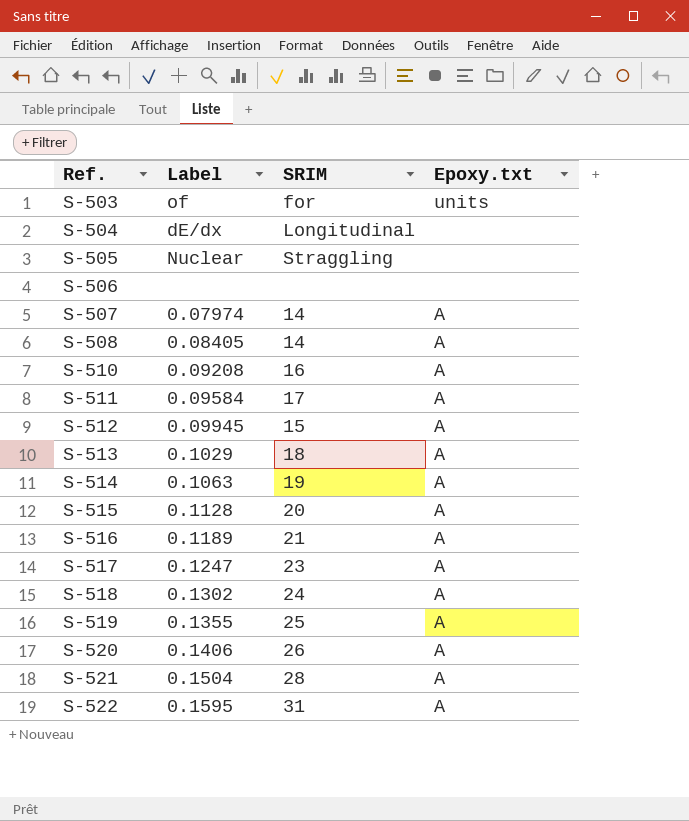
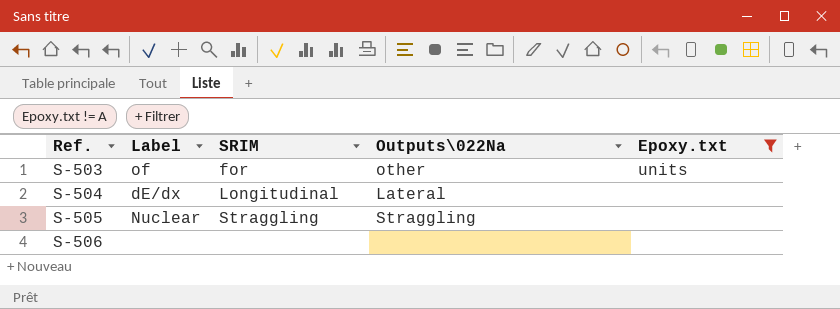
filter: none -> Epoxy.txt != A
column Outputs\022Na | position: none -> 4

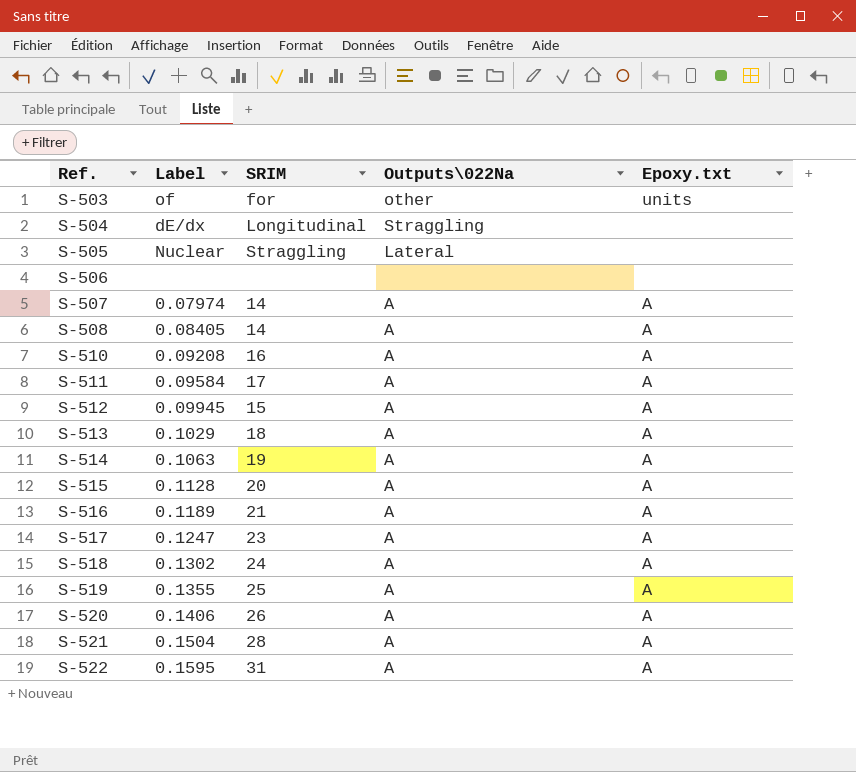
filter: Epoxy.txt != A -> none
S-504 | Outputs\022Na: Lateral -> Straggling
S-505 | Outputs\022Na: Straggling -> Lateral

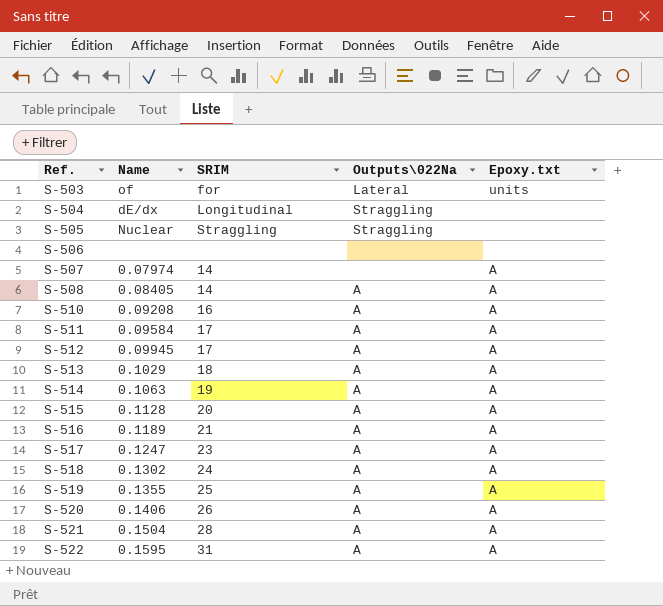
column name: Label -> Name
S-503 | Outputs\022Na: other -> Lateral
S-505 | Outputs\022Na: Lateral -> Straggling
S-507 | Outputs\022Na: A -> none
S-512 | SRIM: 15 -> 17

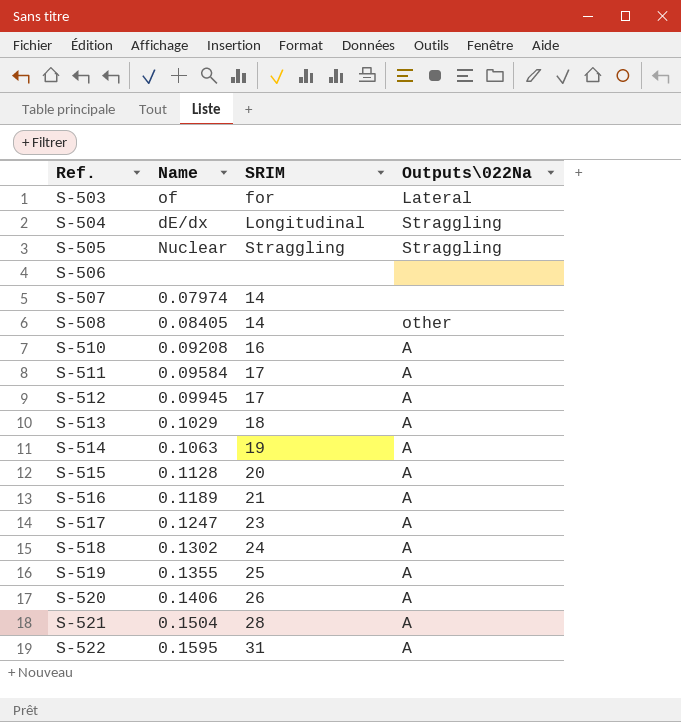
column Epoxy.txt | position: 5 -> none
S-508 | Outputs\022Na: A -> other

